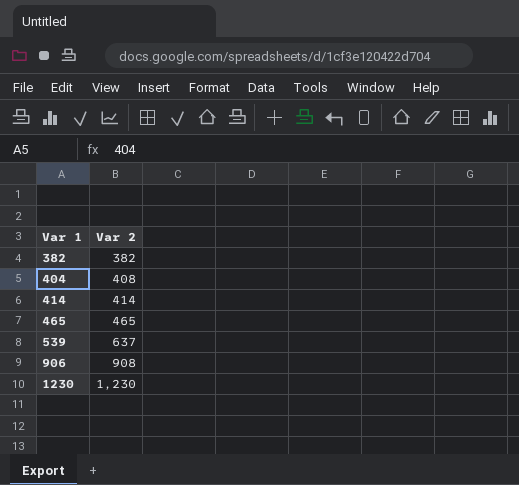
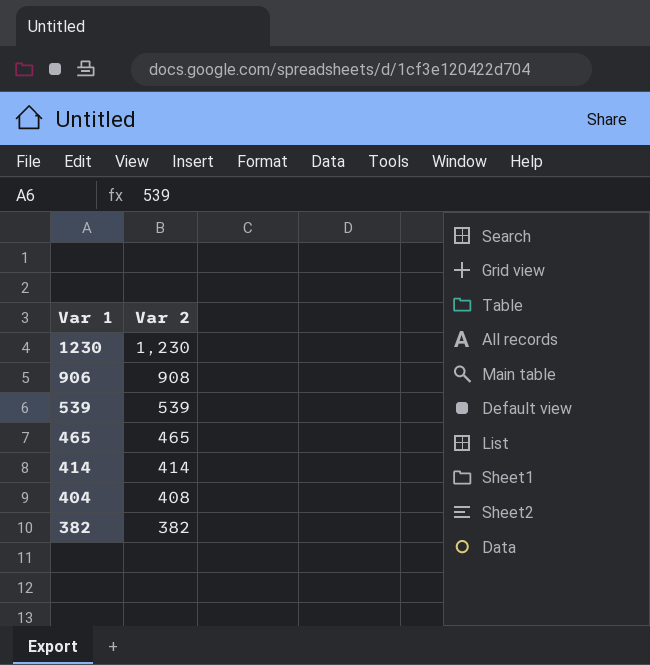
row order: Var 1 ascending -> Var 1 descending
539 | Var 2: 637 -> 539

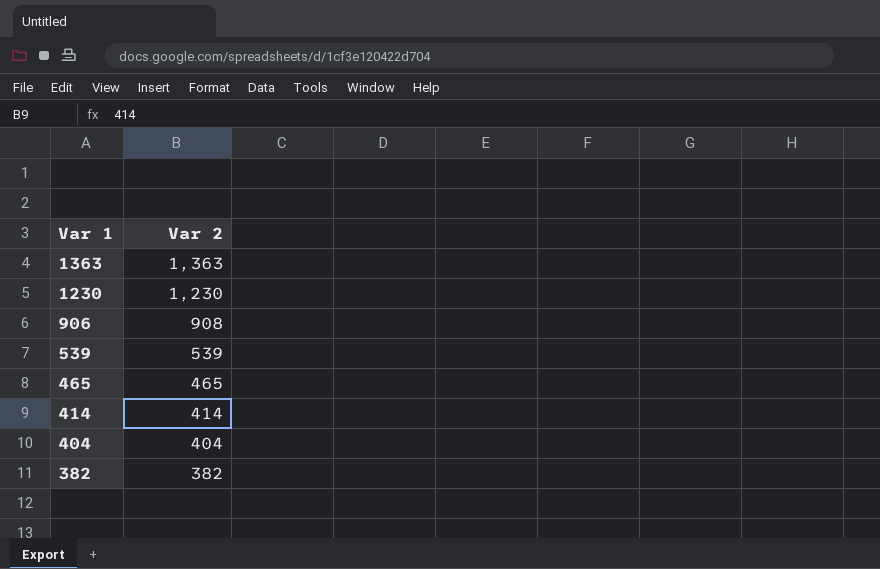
row 1363: none -> 1,363
404 | Var 2: 408 -> 404

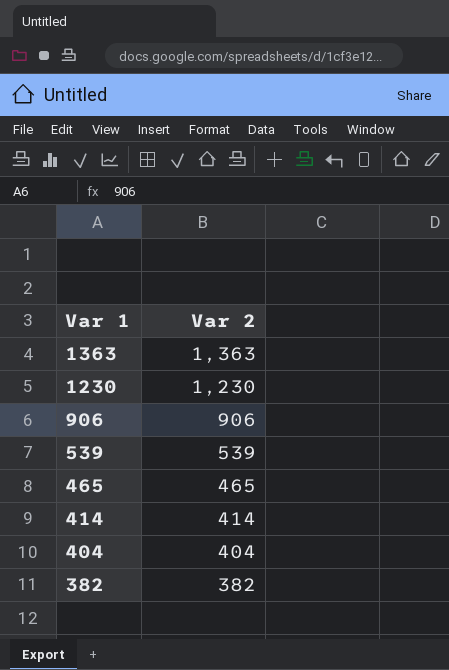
906 | Var 2: 908 -> 906

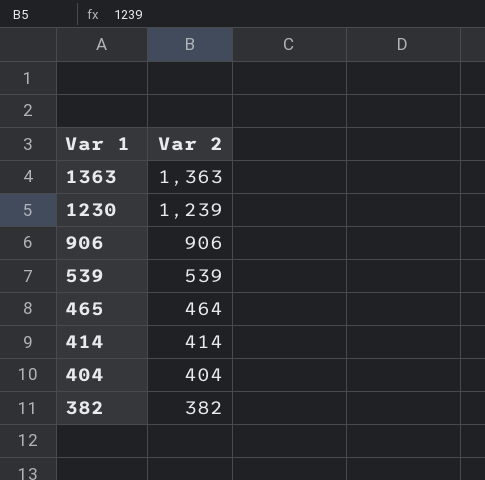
1230 | Var 2: 1,230 -> 1,239
465 | Var 2: 465 -> 464

